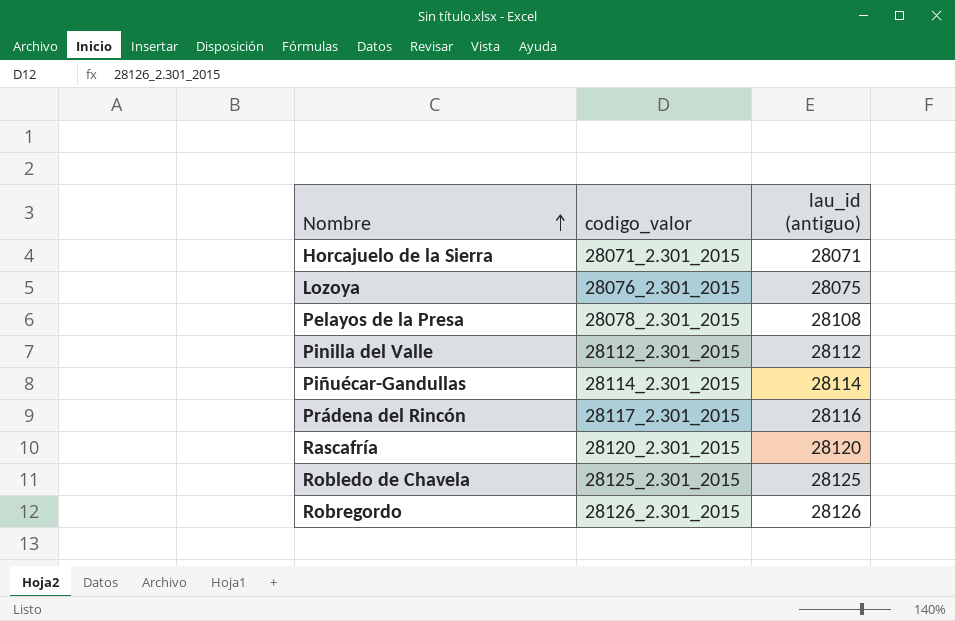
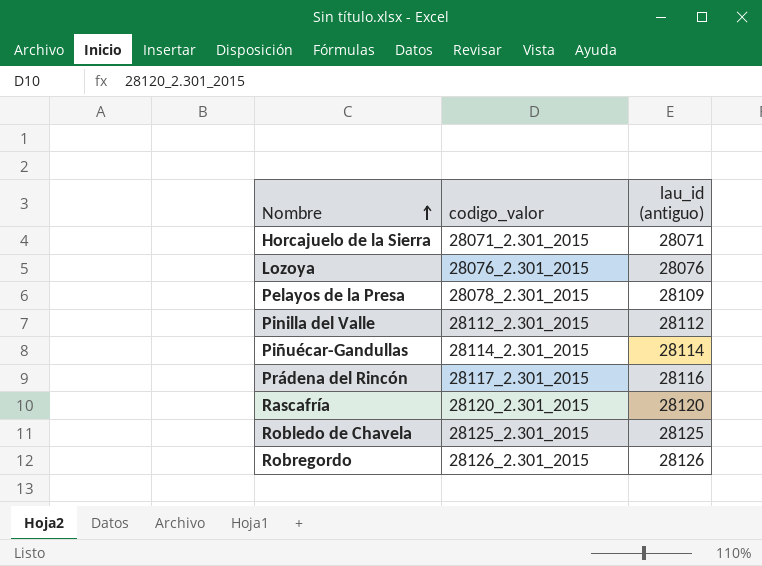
Lozoya | lau_id (antiguo): 28075 -> 28076
Pelayos de la Presa | lau_id (antiguo): 28108 -> 28109

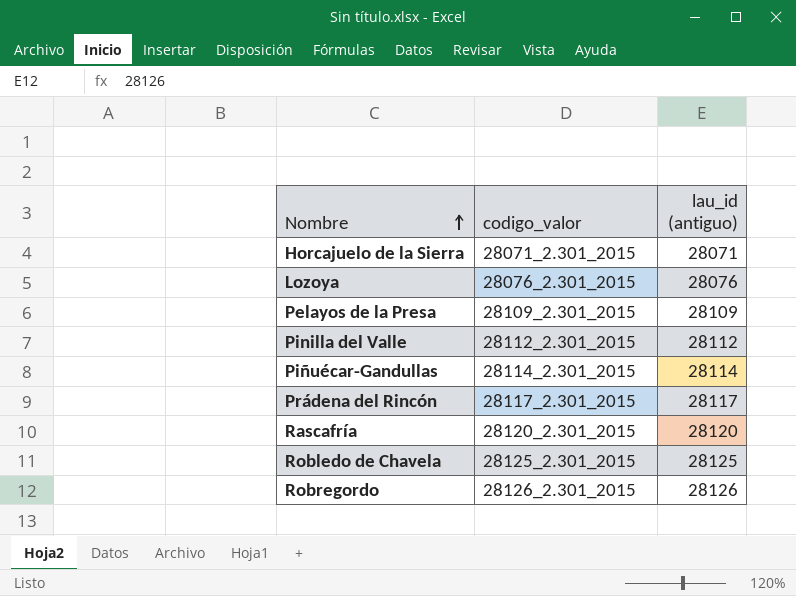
Pelayos de la Presa | codigo_valor: 28078_2.301_2015 -> 28109_2.301_2015
Prádena del Rincón | lau_id (antiguo): 28116 -> 28117

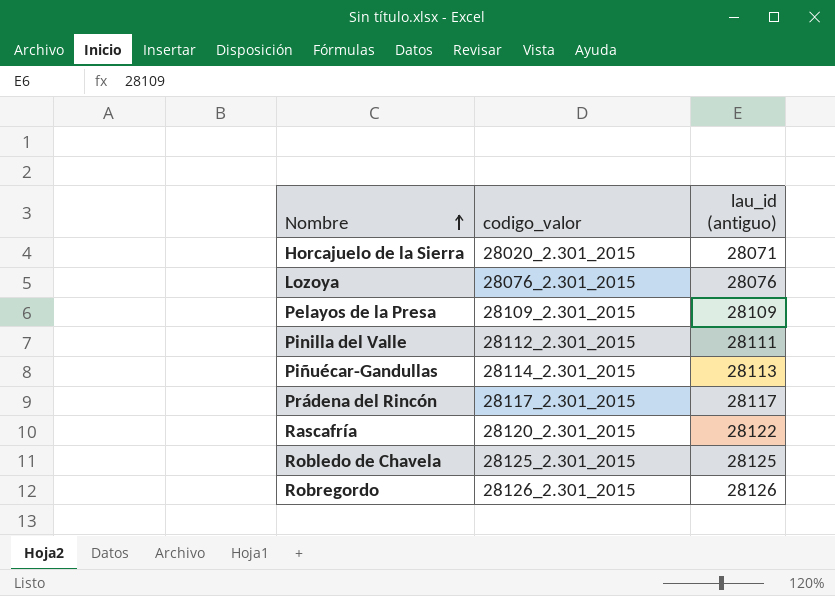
Horcajuelo de la Sierra | codigo_valor: 28071_2.301_2015 -> 28020_2.301_2015
Pinilla del Valle | lau_id (antiguo): 28112 -> 28111
Piñuécar-Gandullas | lau_id (antiguo): 28114 -> 28113
Rascafría | lau_id (antiguo): 28120 -> 28122

